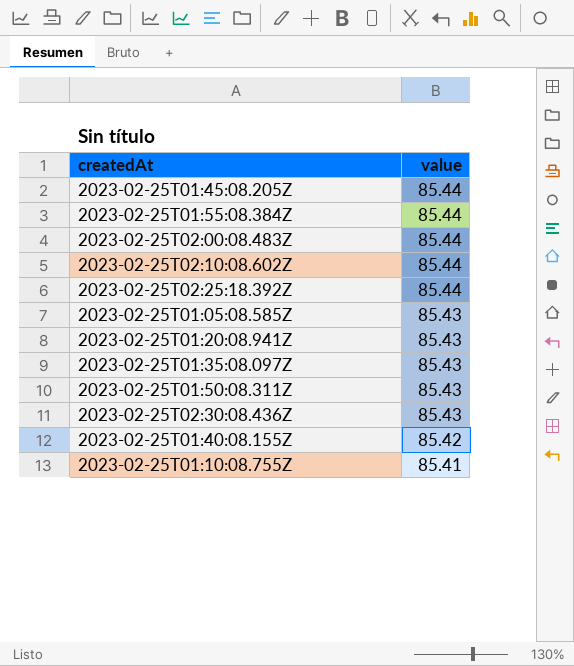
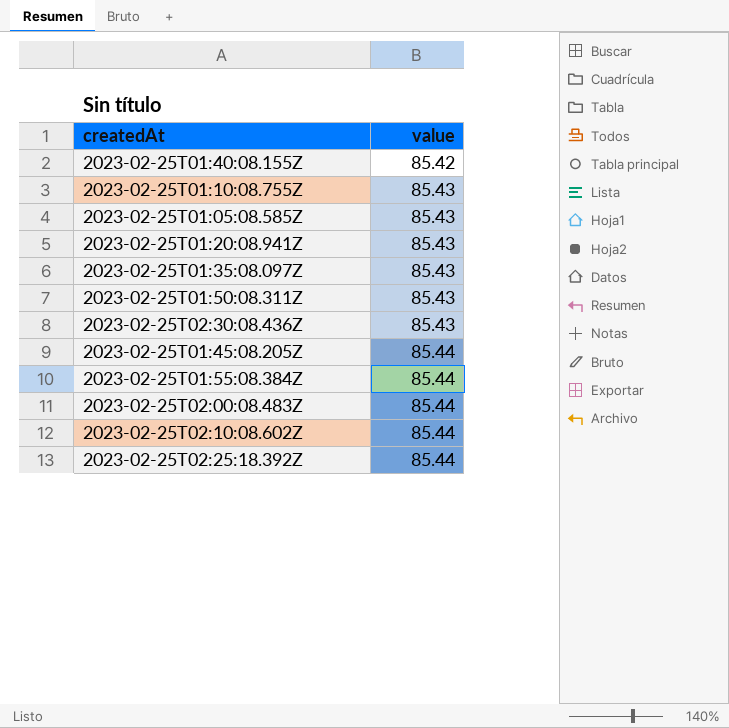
row order: value descending -> value ascending
2023-02-25T01:10:08.755Z | value: 85.41 -> 85.43

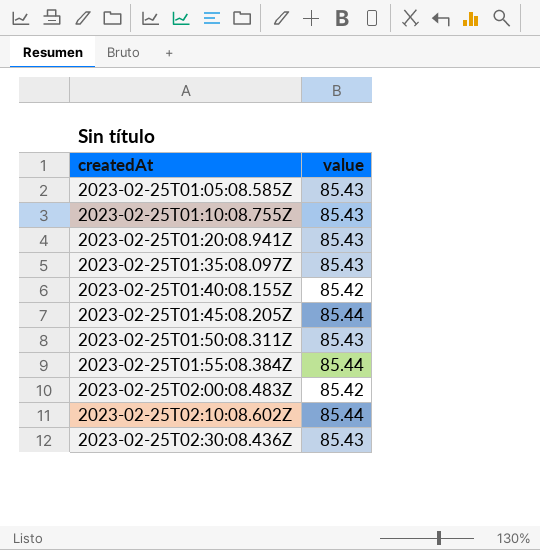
row order: value ascending -> createdAt ascending
row 2023-02-25T02:25:18.392Z: 85.44 -> none
2023-02-25T02:00:08.483Z | value: 85.44 -> 85.42

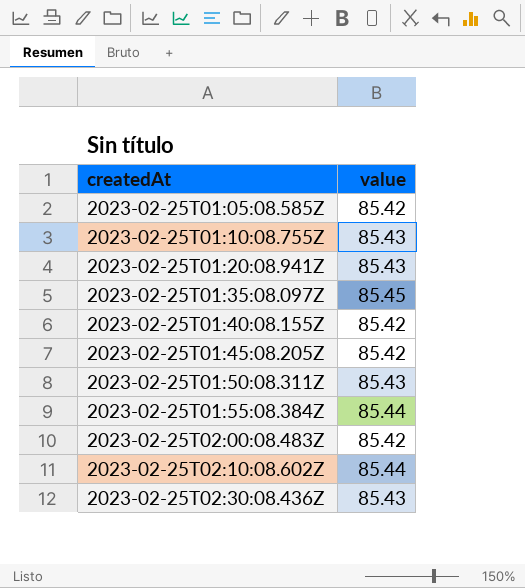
2023-02-25T01:05:08.585Z | value: 85.43 -> 85.42
2023-02-25T01:35:08.097Z | value: 85.43 -> 85.45
2023-02-25T01:45:08.205Z | value: 85.44 -> 85.42

